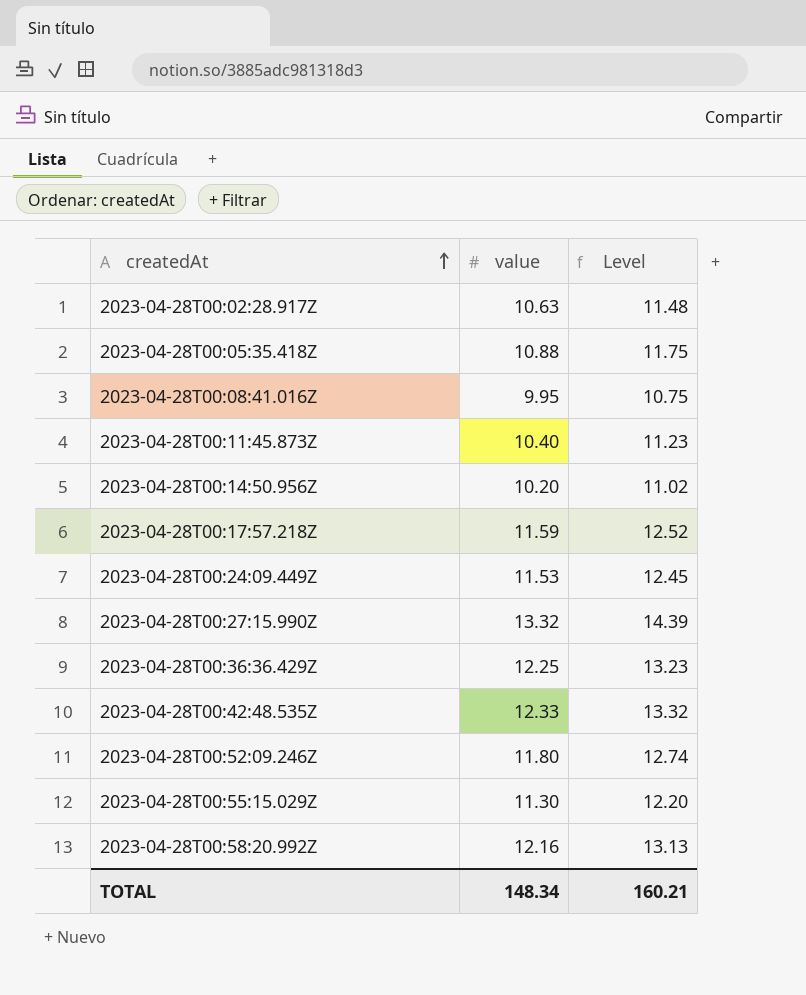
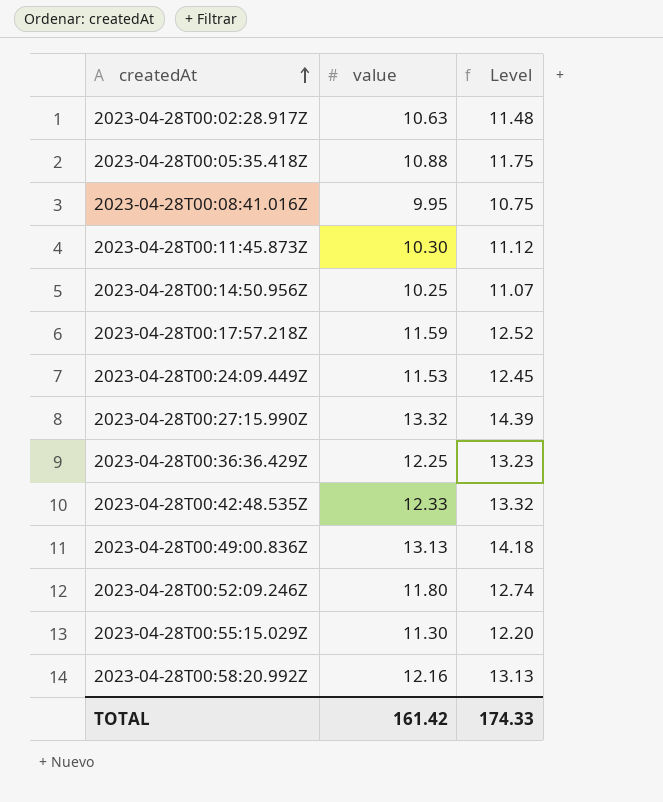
2023-04-28T00:11:45.873Z | value: 10.40 -> 10.30
2023-04-28T00:11:45.873Z | Level: 11.23 -> 11.12
2023-04-28T00:14:50.956Z | value: 10.20 -> 10.25
2023-04-28T00:14:50.956Z | Level: 11.02 -> 11.07
row 2023-04-28T00:49:00.836Z: none -> 13.13 | 14.18
TOTAL | value: 148.34 -> 161.42
TOTAL | Level: 160.21 -> 174.33

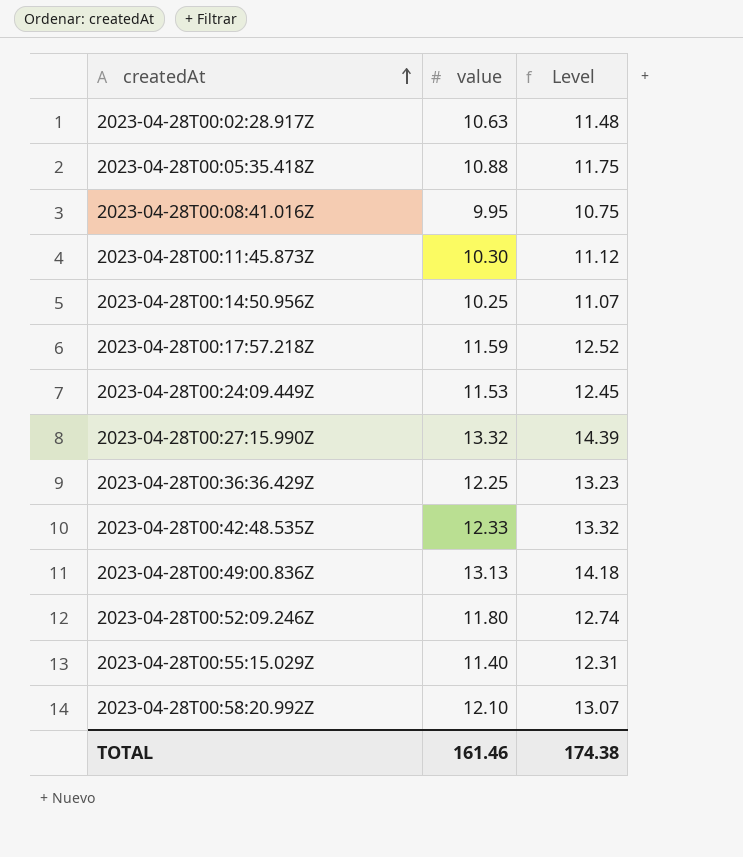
2023-04-28T00:55:15.029Z | value: 11.30 -> 11.40
2023-04-28T00:55:15.029Z | Level: 12.20 -> 12.31
2023-04-28T00:58:20.992Z | value: 12.16 -> 12.10
2023-04-28T00:58:20.992Z | Level: 13.13 -> 13.07
TOTAL | value: 161.42 -> 161.46
TOTAL | Level: 174.33 -> 174.38

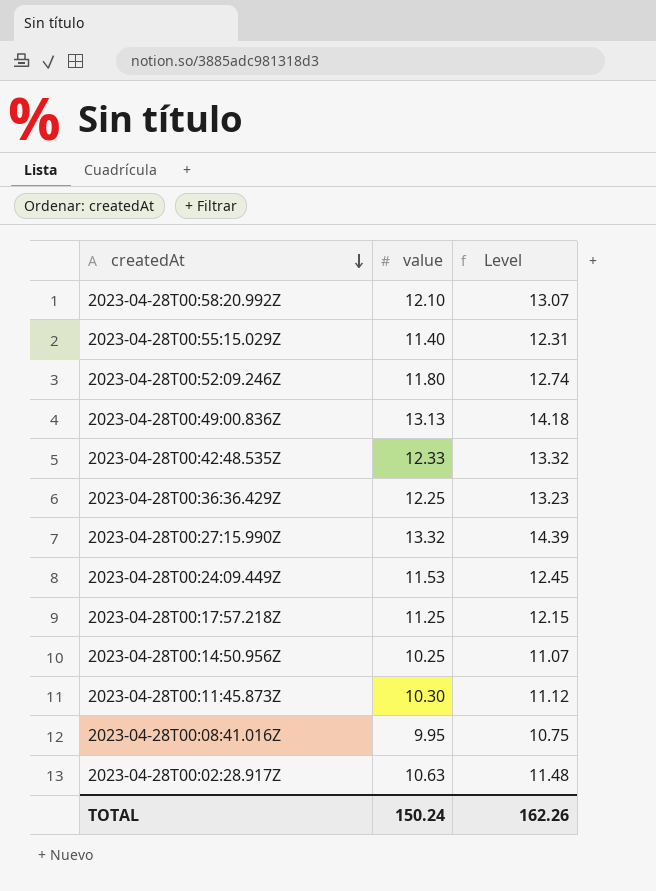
row order: createdAt ascending -> createdAt descending
row 2023-04-28T00:05:35.418Z: 10.88 | 11.75 -> none
2023-04-28T00:17:57.218Z | value: 11.59 -> 11.25
2023-04-28T00:17:57.218Z | Level: 12.52 -> 12.15
TOTAL | value: 161.46 -> 150.24
TOTAL | Level: 174.38 -> 162.26

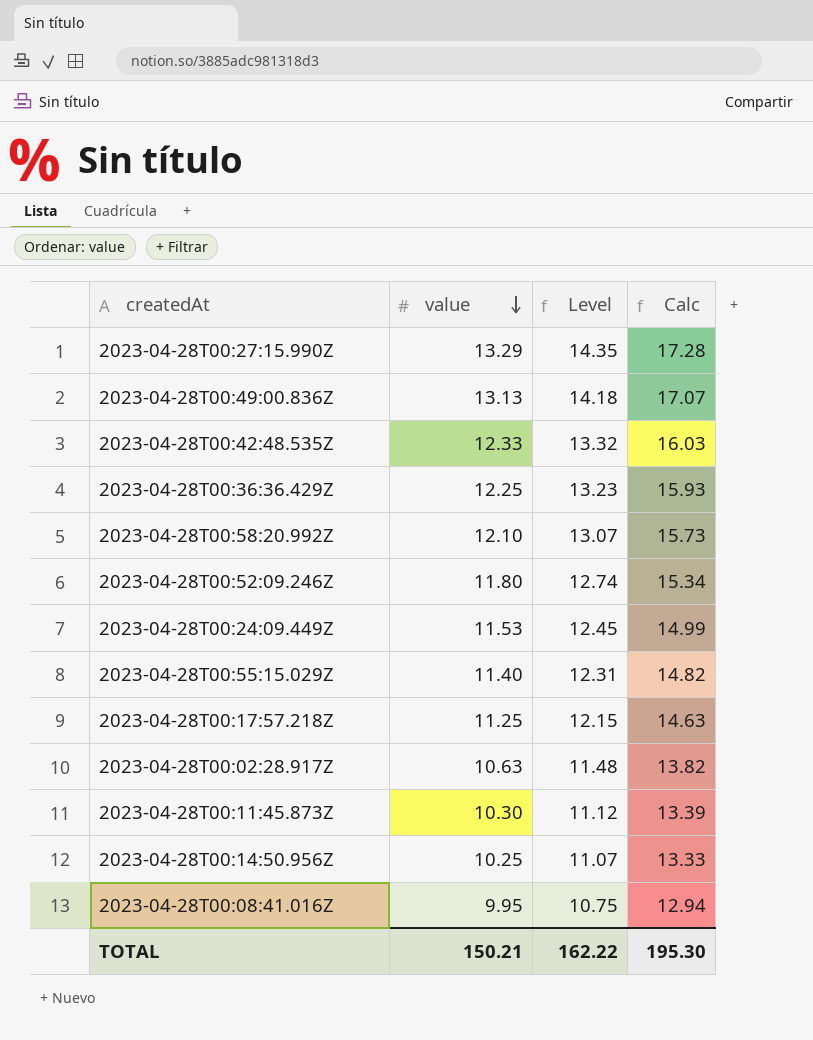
row order: createdAt descending -> value descending
column Calc | formula: none -> [value] * 1.3
2023-04-28T00:27:15.990Z | value: 13.32 -> 13.29
2023-04-28T00:27:15.990Z | Level: 14.39 -> 14.35
TOTAL | value: 150.24 -> 150.21
TOTAL | Level: 162.26 -> 162.22

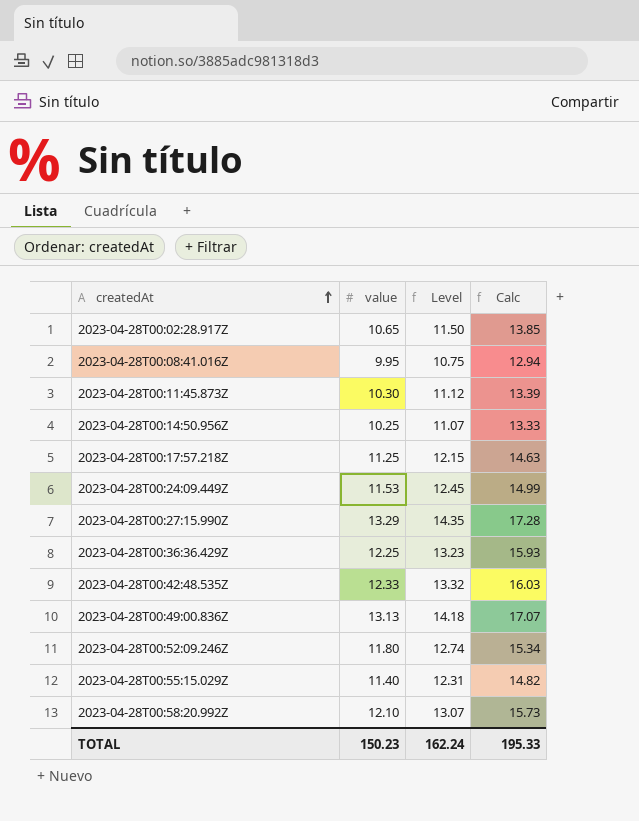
row order: value descending -> createdAt ascending
2023-04-28T00:02:28.917Z | value: 10.63 -> 10.65
2023-04-28T00:02:28.917Z | Level: 11.48 -> 11.50
2023-04-28T00:02:28.917Z | Calc: 13.82 -> 13.85
TOTAL | value: 150.21 -> 150.23
TOTAL | Level: 162.22 -> 162.24
TOTAL | Calc: 195.30 -> 195.33

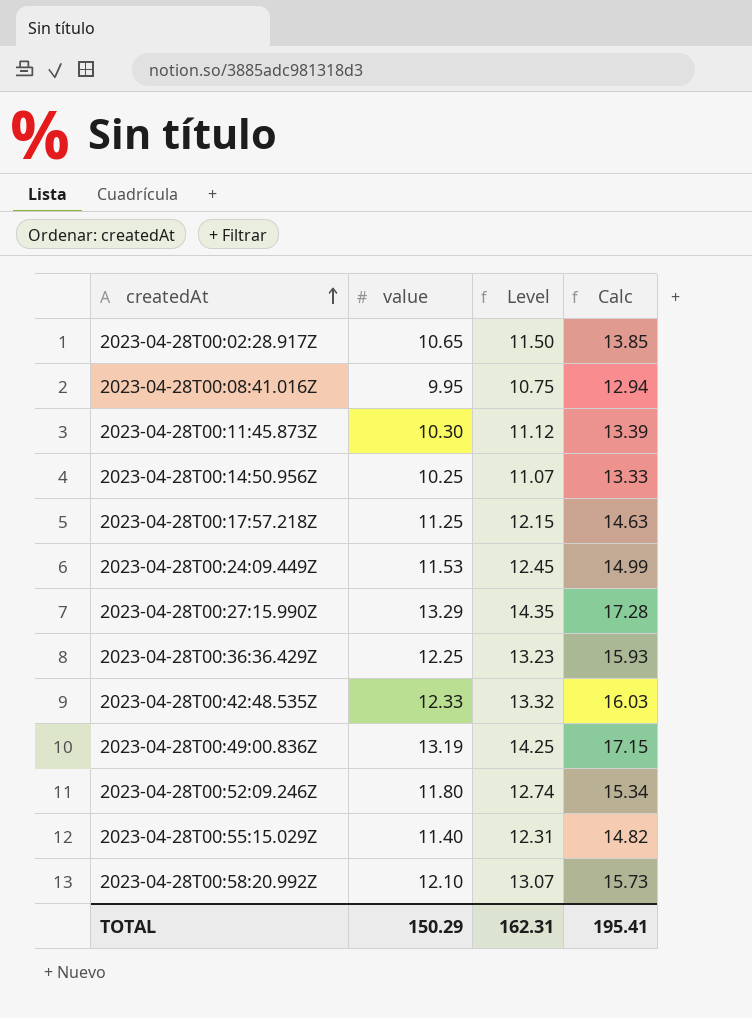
2023-04-28T00:49:00.836Z | value: 13.13 -> 13.19
2023-04-28T00:49:00.836Z | Level: 14.18 -> 14.25
2023-04-28T00:49:00.836Z | Calc: 17.07 -> 17.15
TOTAL | value: 150.23 -> 150.29
TOTAL | Level: 162.24 -> 162.31
TOTAL | Calc: 195.33 -> 195.41

